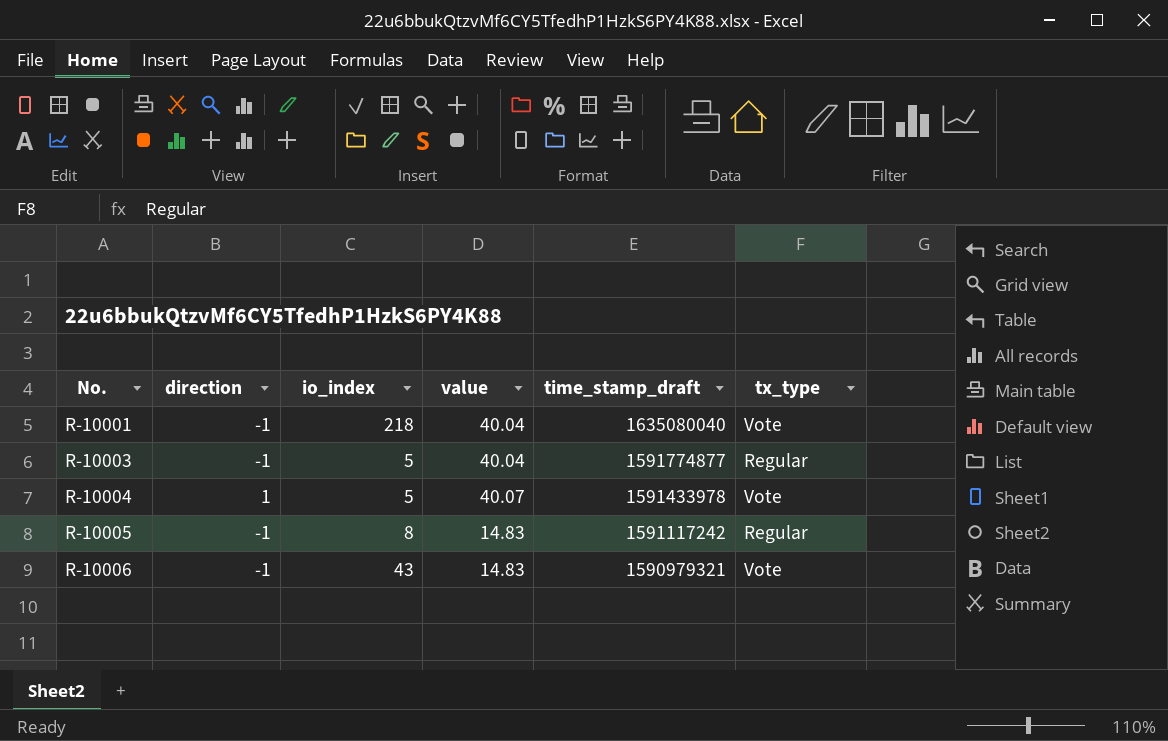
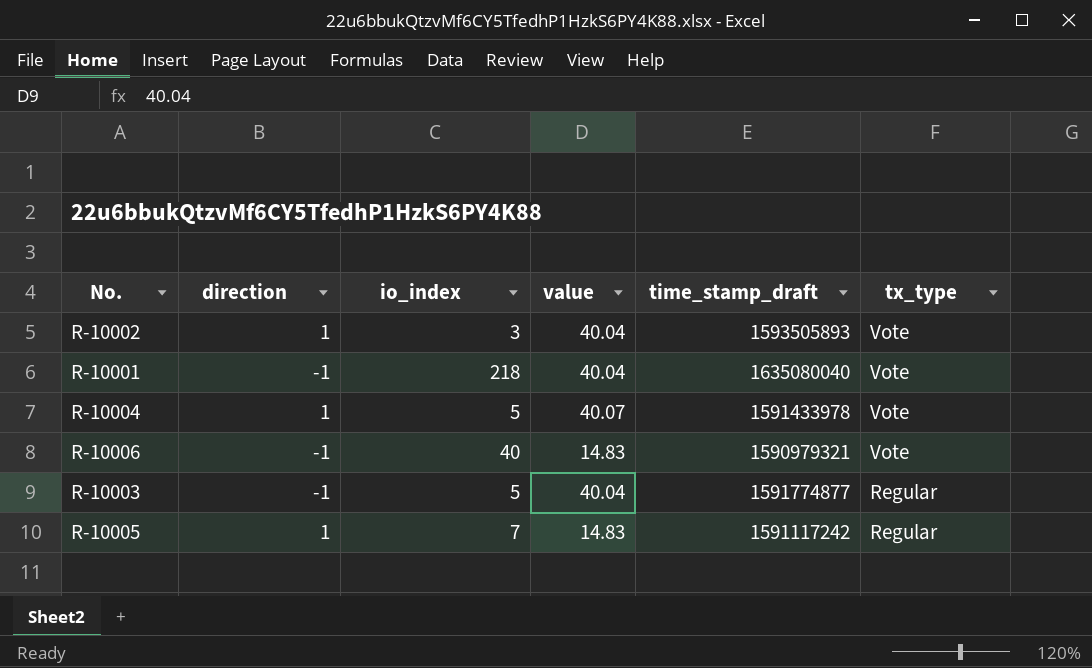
row order: No. ascending -> tx_type descending
row R-10002: none -> 1 | 3 | 40.04 | 1593505893 | Vote
R-10006 | io_index: 43 -> 40
R-10005 | direction: -1 -> 1
R-10005 | io_index: 8 -> 7

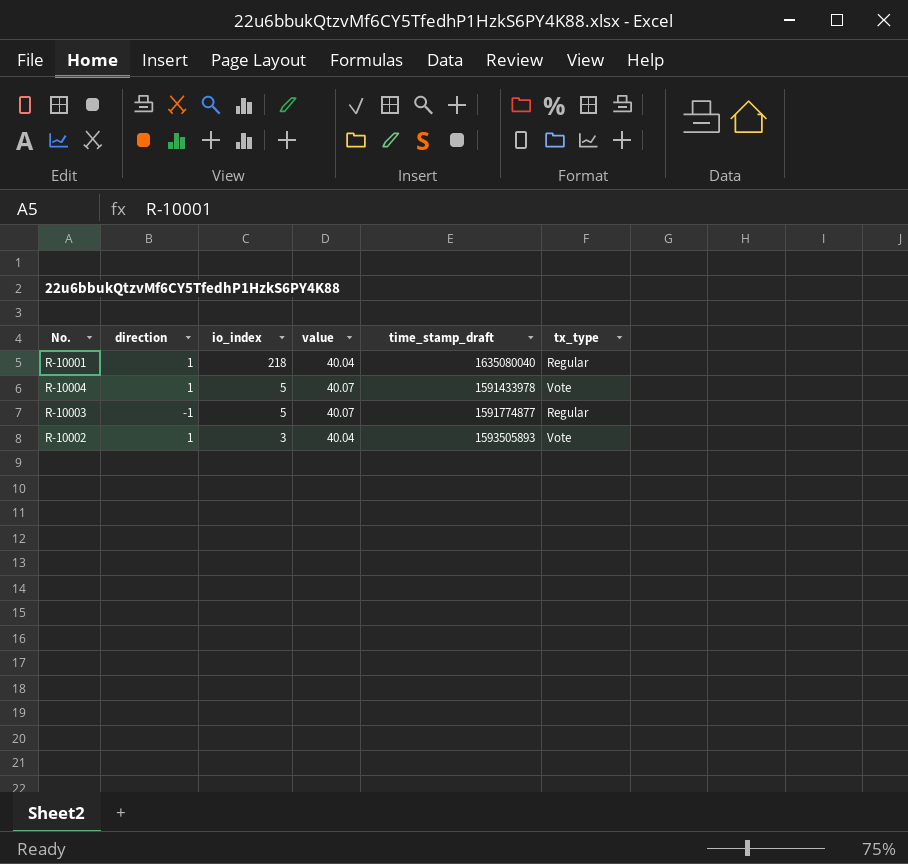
row order: tx_type descending -> io_index descending
row R-10006: -1 | 40 | 14.83 | 1590979321 | Vote -> none
row R-10005: 1 | 7 | 14.83 | 1591117242 | Regular -> none
R-10001 | direction: -1 -> 1
R-10001 | tx_type: Vote -> Regular
R-10003 | value: 40.04 -> 40.07

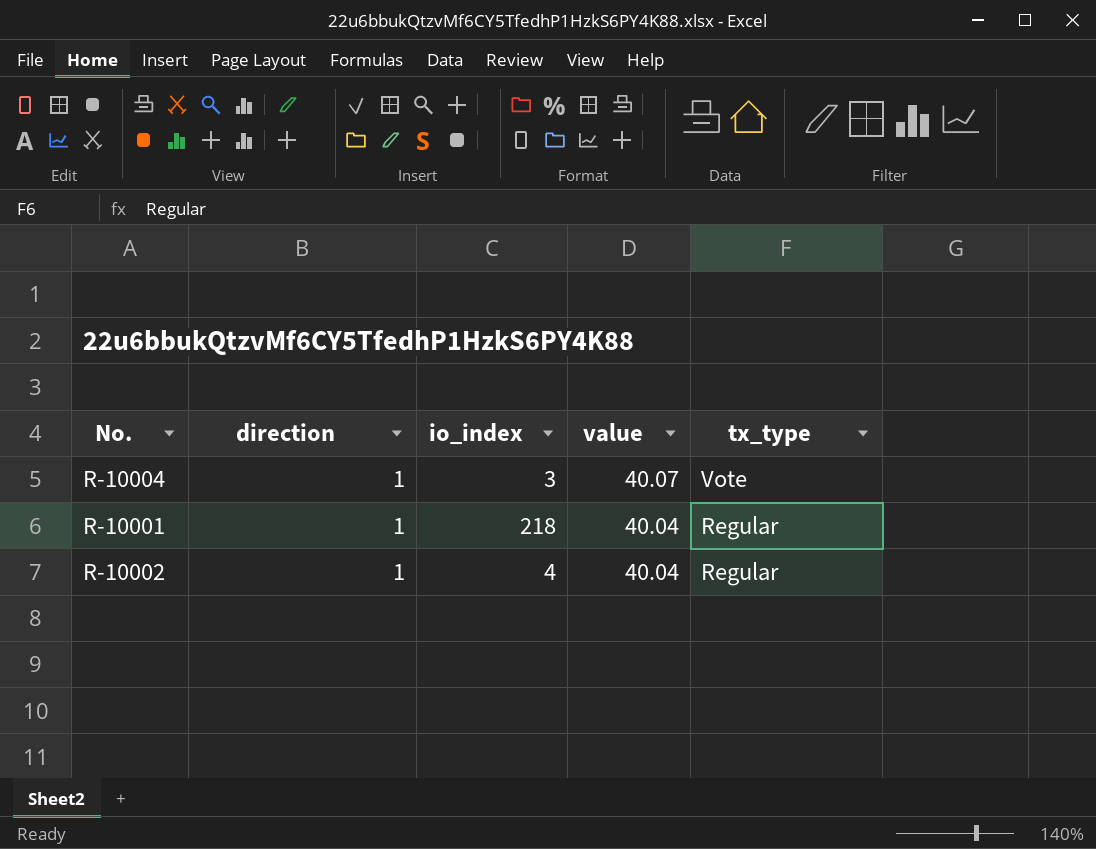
row order: io_index descending -> value descending
column time_stamp_draft | position: 5 -> none
row R-10003: -1 | 5 | 40.07 | 1591774877 | Regular -> none
R-10004 | io_index: 5 -> 3
R-10002 | io_index: 3 -> 4
R-10002 | tx_type: Vote -> Regular

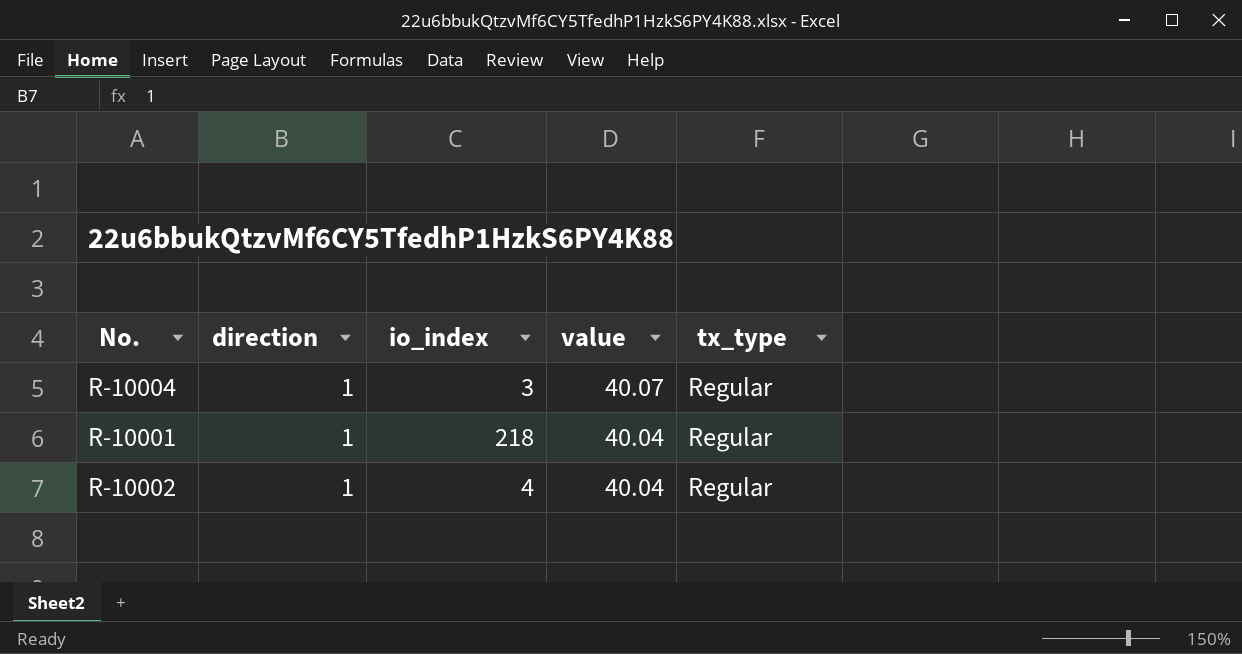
R-10004 | tx_type: Vote -> Regular

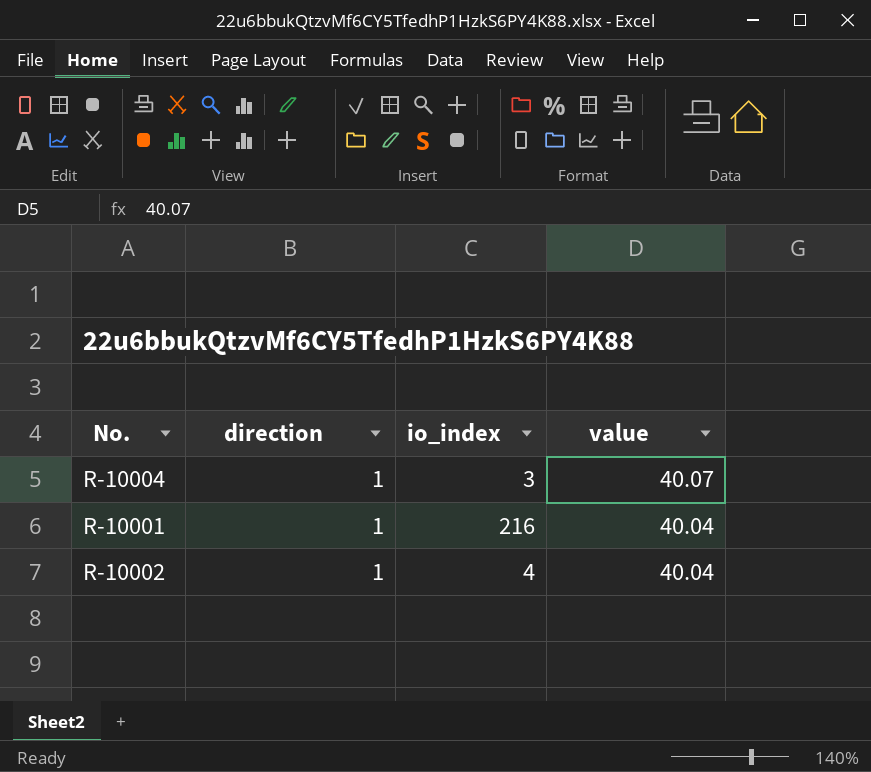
column tx_type | position: 5 -> none
R-10001 | io_index: 218 -> 216

